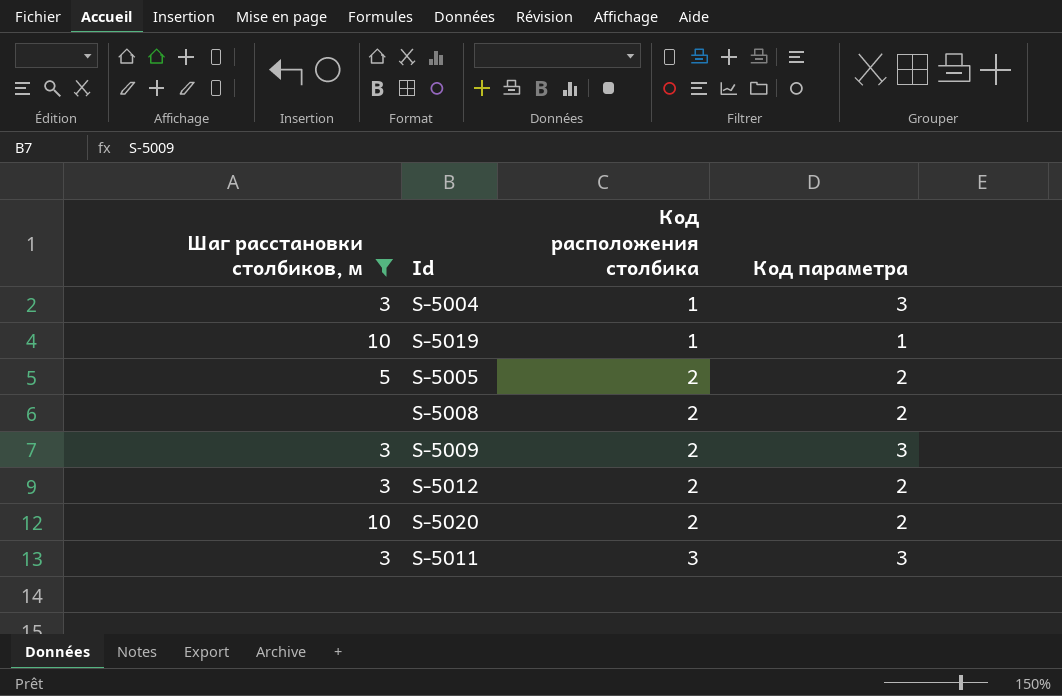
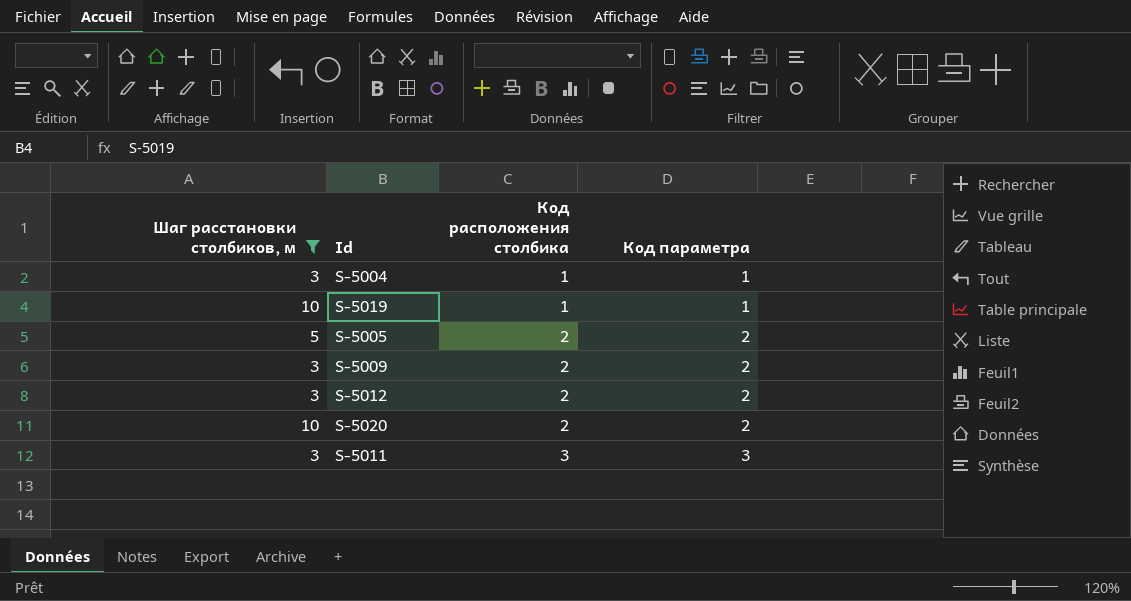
row S-5008: none | 2 | 2 -> none
S-5004 | Код параметра: 3 -> 1
S-5009 | Код параметра: 3 -> 2

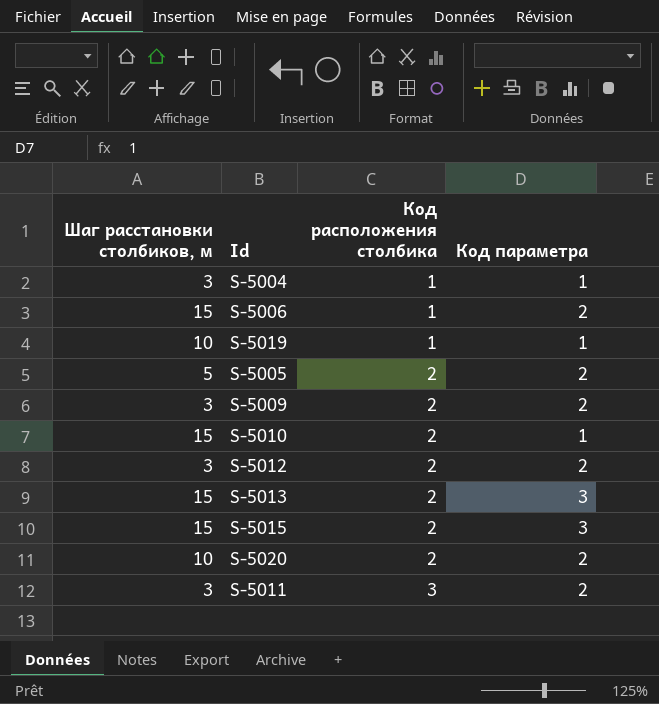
filter: Шаг расстановки столбиков, м != 15 -> none
S-5011 | Код параметра: 3 -> 2

